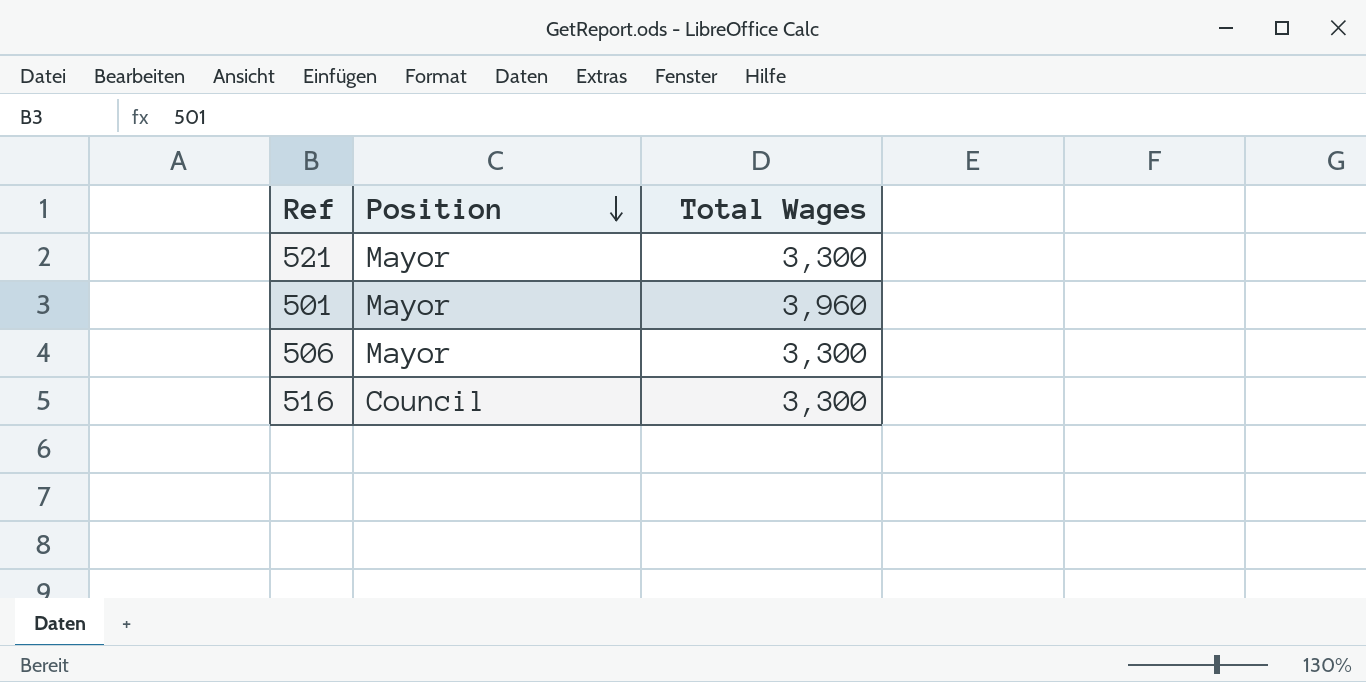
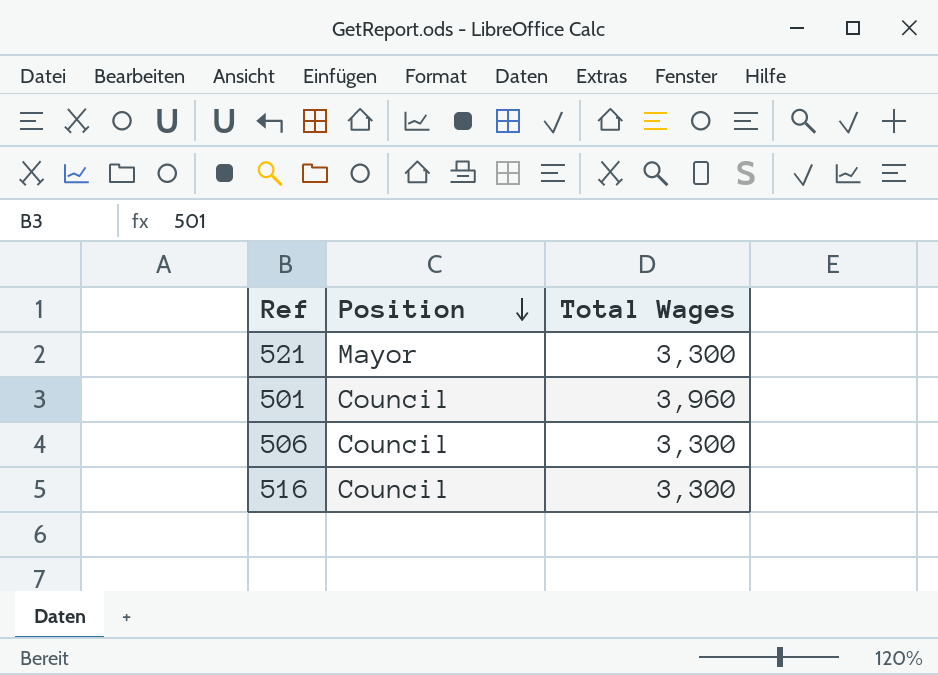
501 | Position: Mayor -> Council
506 | Position: Mayor -> Council

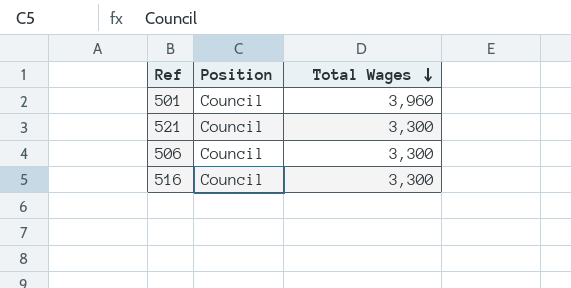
row order: Position descending -> Total Wages descending
521 | Position: Mayor -> Council

